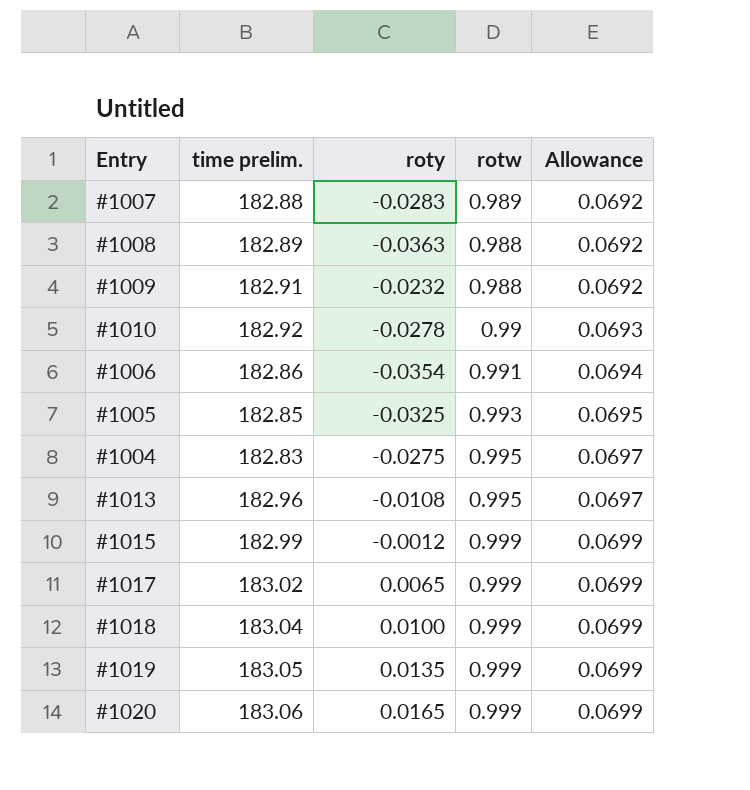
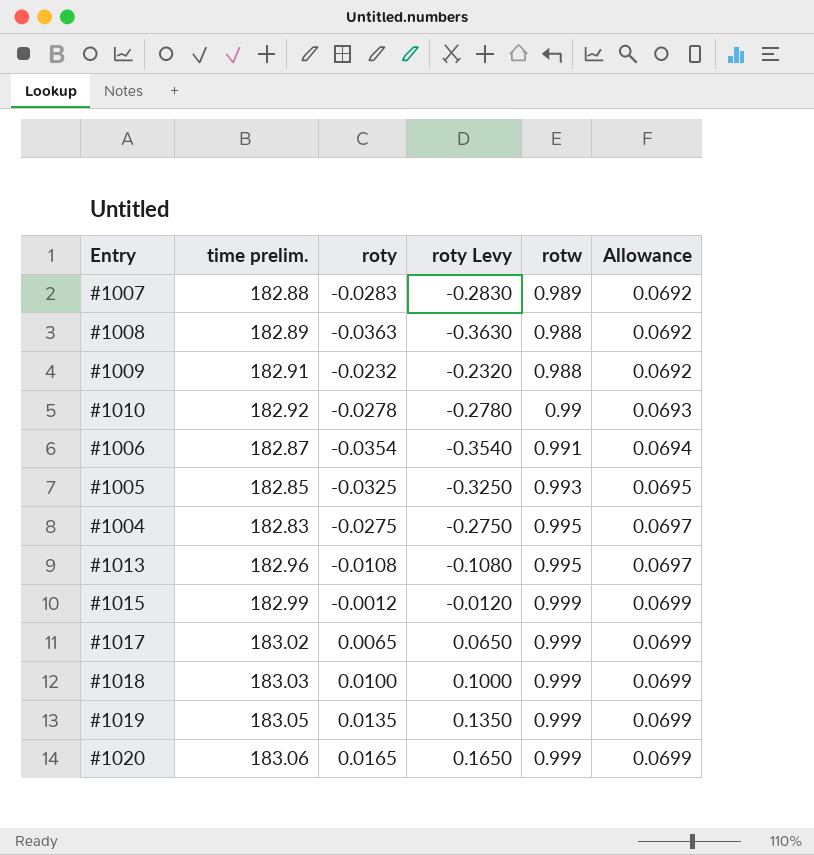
column roty Levy | formula: none -> [roty] * 10
#1006 | time prelim.: 182.86 -> 182.87
#1018 | time prelim.: 183.04 -> 183.03

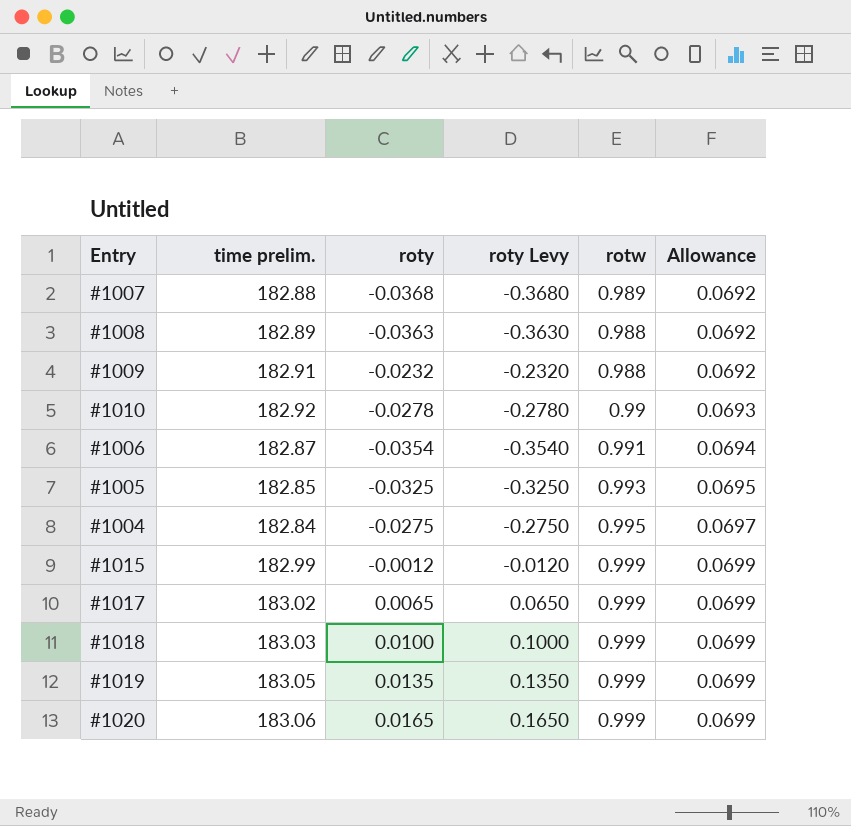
row #1013: 182.96 | -0.0108 | -0.1080 | 0.995 | 0.0697 -> none
#1007 | roty: -0.0283 -> -0.0368
#1007 | roty Levy: -0.2830 -> -0.3680
#1004 | time prelim.: 182.83 -> 182.84

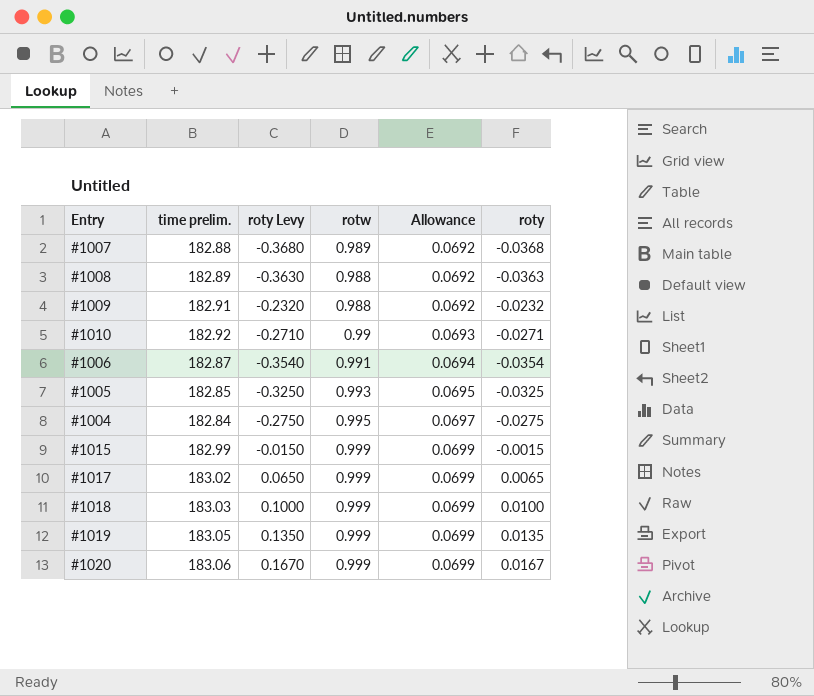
column roty | position: 3 -> 6
#1010 | roty Levy: -0.2780 -> -0.2710
#1010 | roty: -0.0278 -> -0.0271
#1015 | roty Levy: -0.0120 -> -0.0150
#1015 | roty: -0.0012 -> -0.0015
#1020 | roty Levy: 0.1650 -> 0.1670
#1020 | roty: 0.0165 -> 0.0167

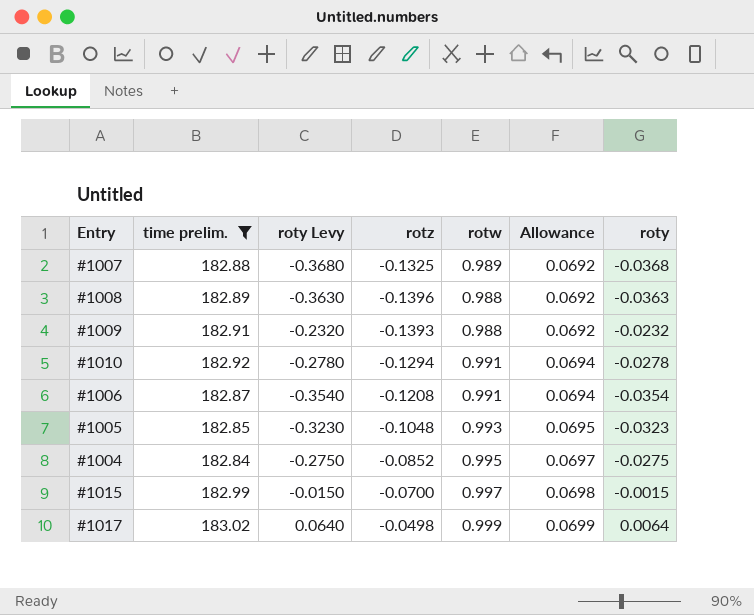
filter: none -> time prelim. <= 183.02
column rotz | position: none -> 4
#1010 | roty Levy: -0.2710 -> -0.2780
#1010 | rotw: 0.99 -> 0.991
#1010 | Allowance: 0.0693 -> 0.0694
#1010 | roty: -0.0271 -> -0.0278
#1005 | roty Levy: -0.3250 -> -0.3230
#1005 | roty: -0.0325 -> -0.0323
#1015 | rotw: 0.999 -> 0.997
#1015 | Allowance: 0.0699 -> 0.0698
#1017 | roty Levy: 0.0650 -> 0.0640
#1017 | roty: 0.0065 -> 0.0064

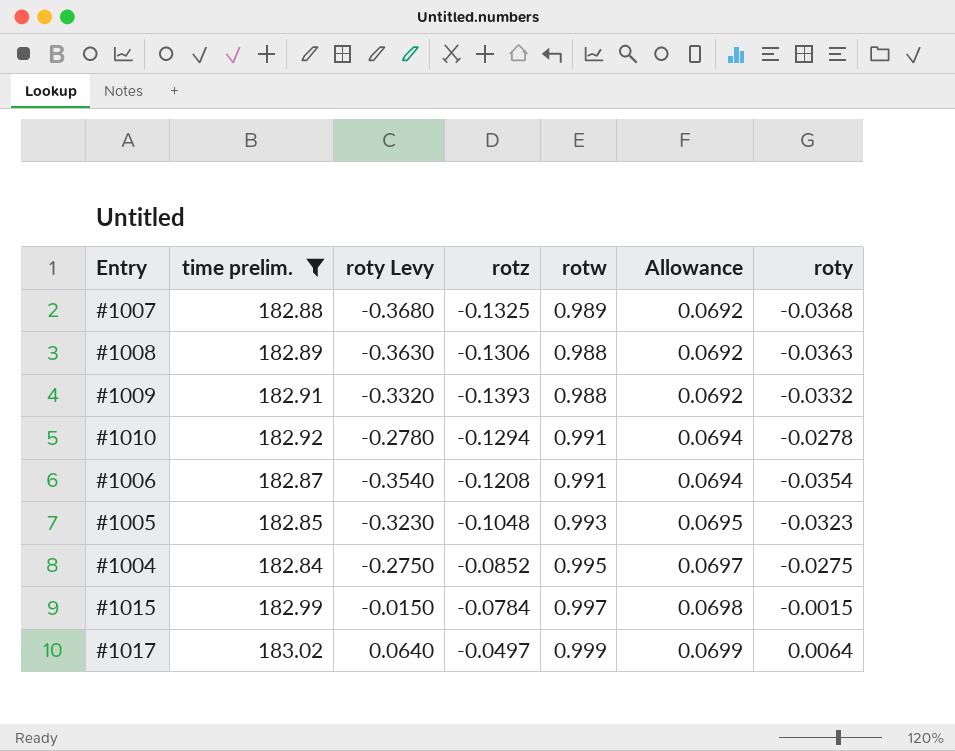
#1008 | rotz: -0.1396 -> -0.1306
#1009 | roty Levy: -0.2320 -> -0.3320
#1009 | roty: -0.0232 -> -0.0332
#1015 | rotz: -0.0700 -> -0.0784
#1017 | rotz: -0.0498 -> -0.0497

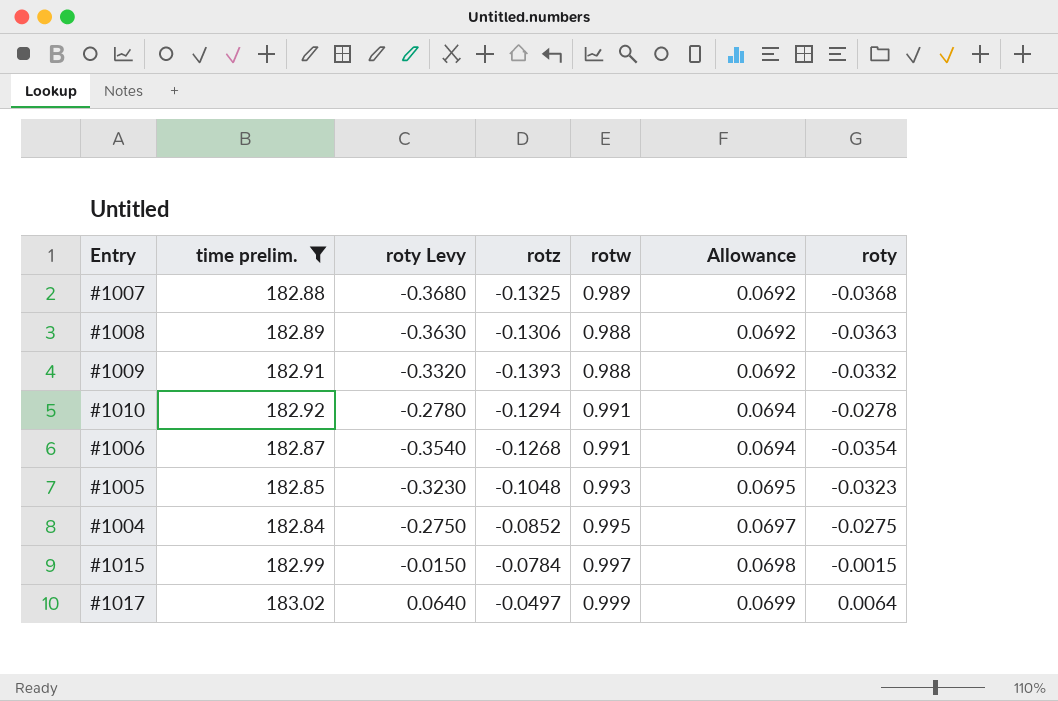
#1006 | rotz: -0.1208 -> -0.1268

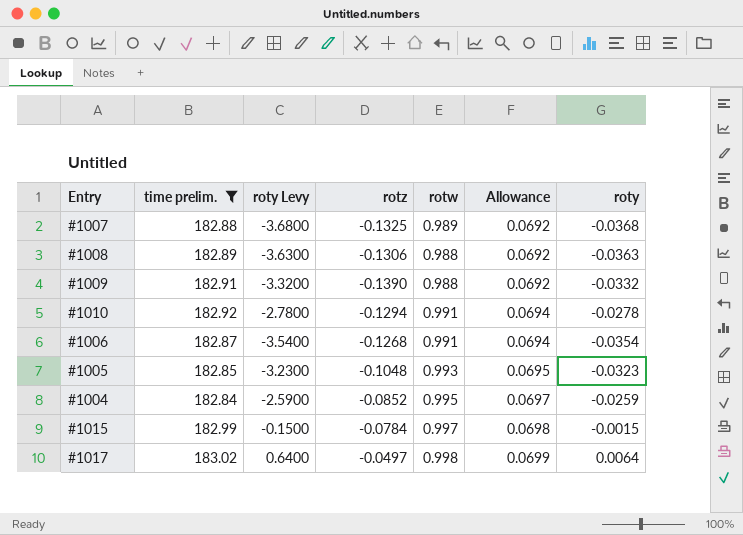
column roty Levy | formula: [roty] * 10 -> [roty] * 100
#1009 | rotz: -0.1393 -> -0.1390
#1004 | roty: -0.0275 -> -0.0259
#1017 | rotw: 0.999 -> 0.998

